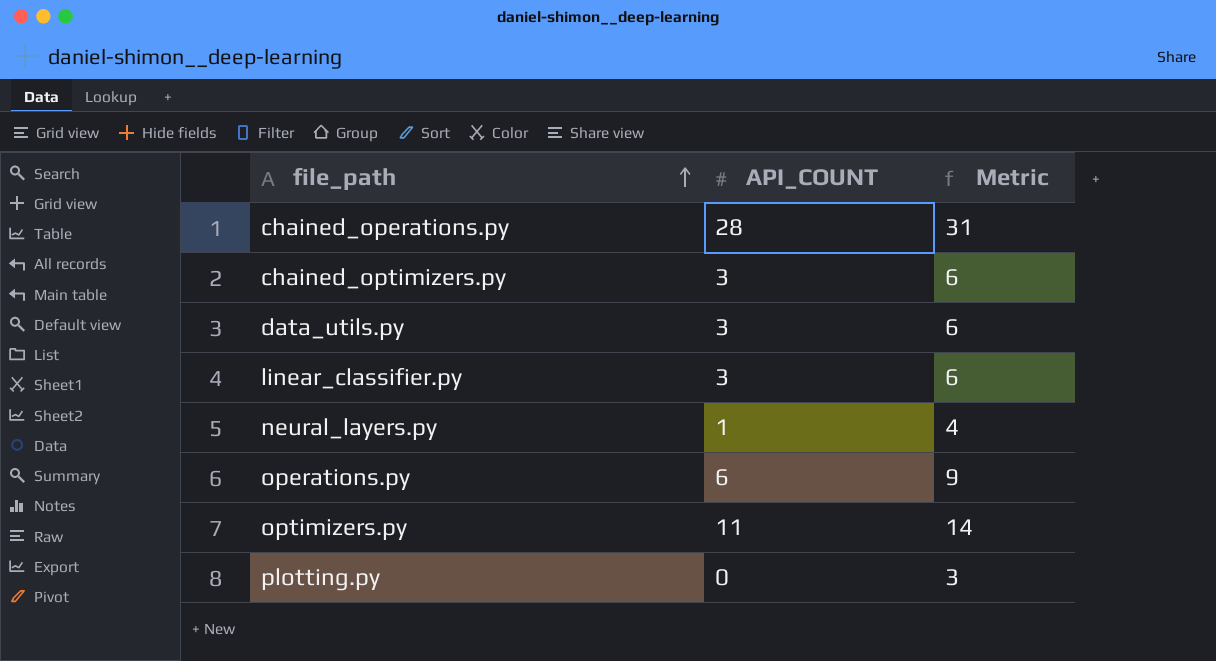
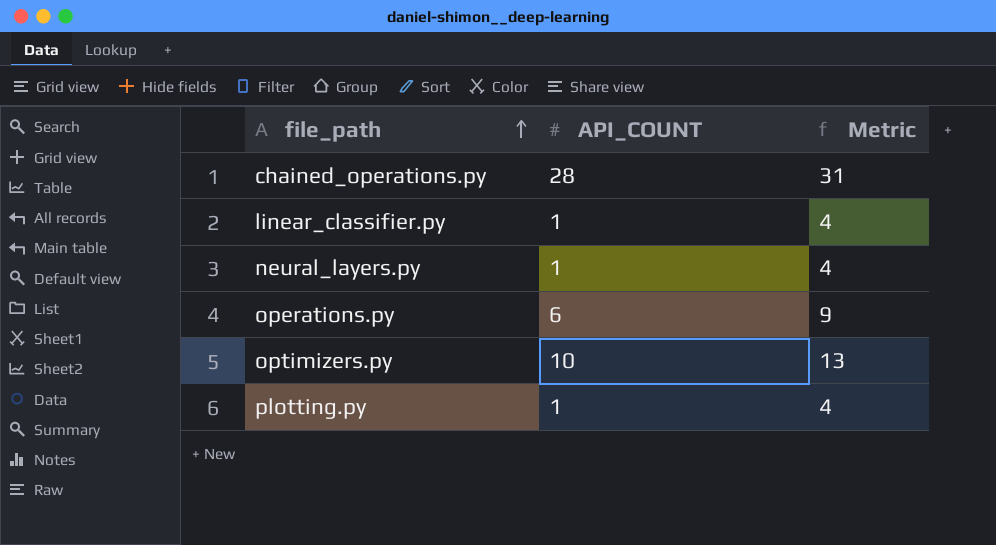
row chained_optimizers.py: 3 | 6 -> none
row data_utils.py: 3 | 6 -> none
linear_classifier.py | API_COUNT: 3 -> 1
linear_classifier.py | Metric: 6 -> 4
optimizers.py | API_COUNT: 11 -> 10
optimizers.py | Metric: 14 -> 13
plotting.py | API_COUNT: 0 -> 1
plotting.py | Metric: 3 -> 4

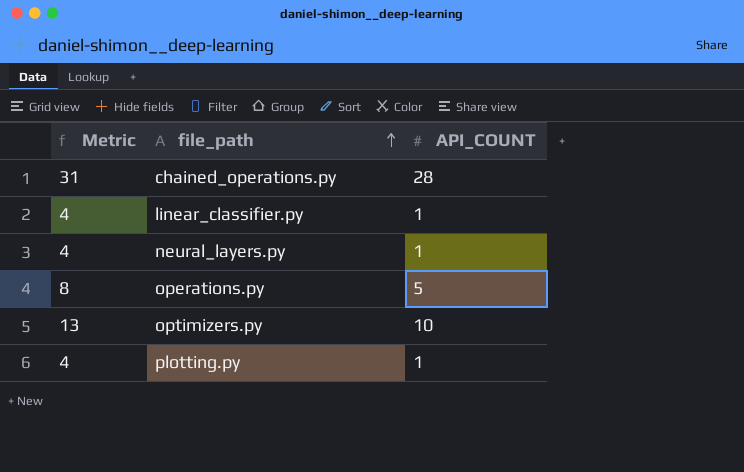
column Metric | position: 3 -> 1
operations.py | Metric: 9 -> 8
operations.py | API_COUNT: 6 -> 5

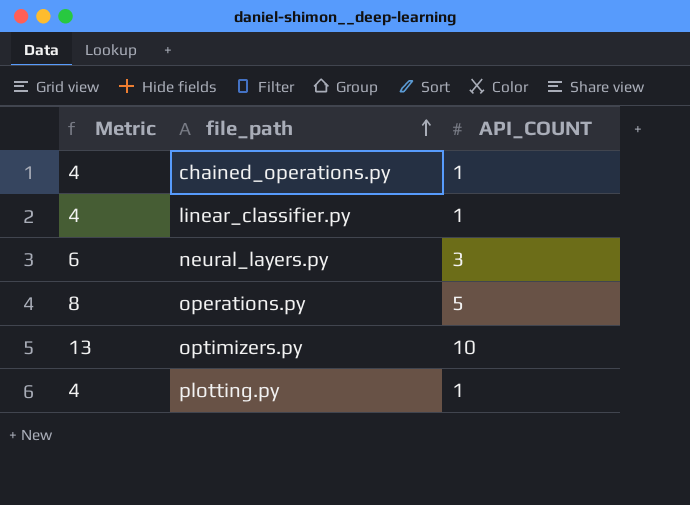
chained_operations.py | Metric: 31 -> 4
chained_operations.py | API_COUNT: 28 -> 1
neural_layers.py | Metric: 4 -> 6
neural_layers.py | API_COUNT: 1 -> 3

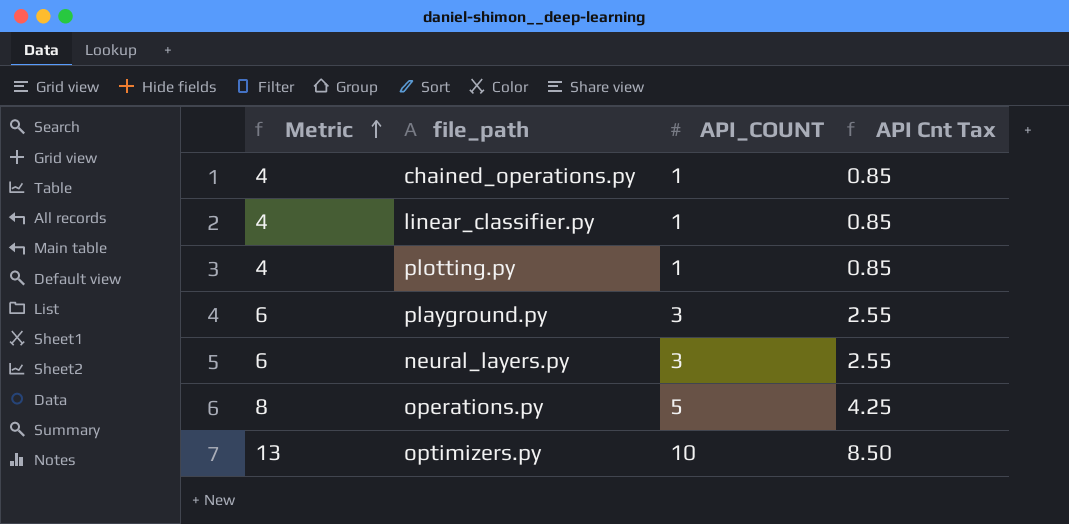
row order: file_path ascending -> Metric ascending
column API Cnt Tax | formula: none -> [API_COUNT] * 0.85
row playground.py: none -> 6 | 3 | 2.55

